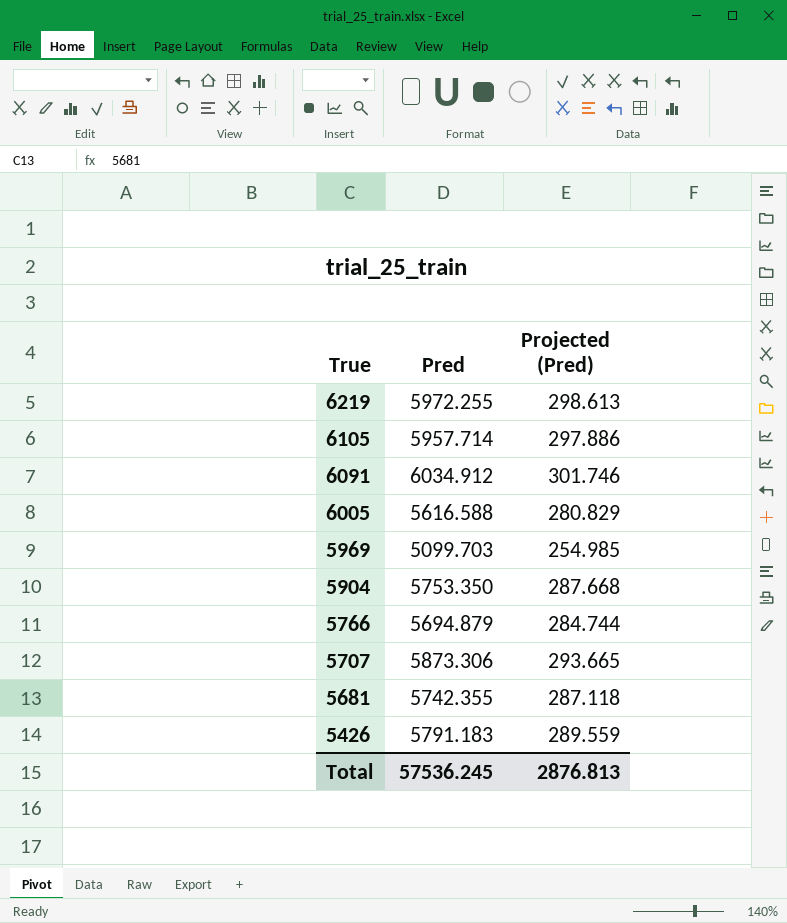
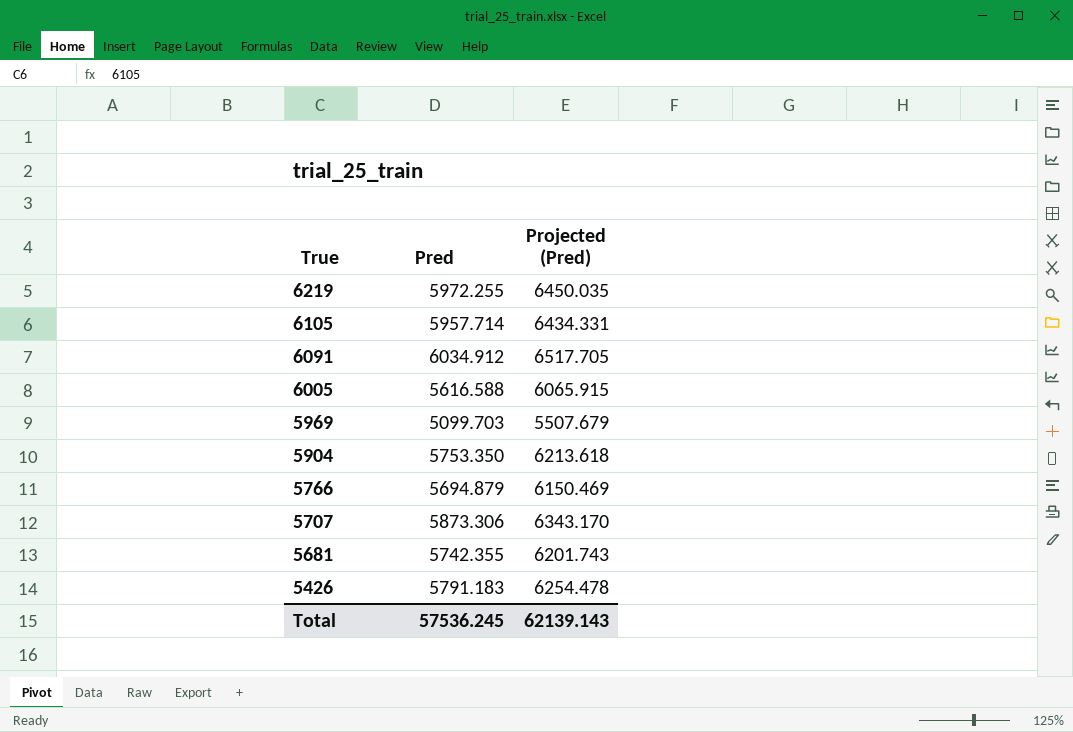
column Projected (Pred) | formula: [Pred] * 0.05 -> [Pred] * 1.08
Total | Projected (Pred): 2876.813 -> 62139.143

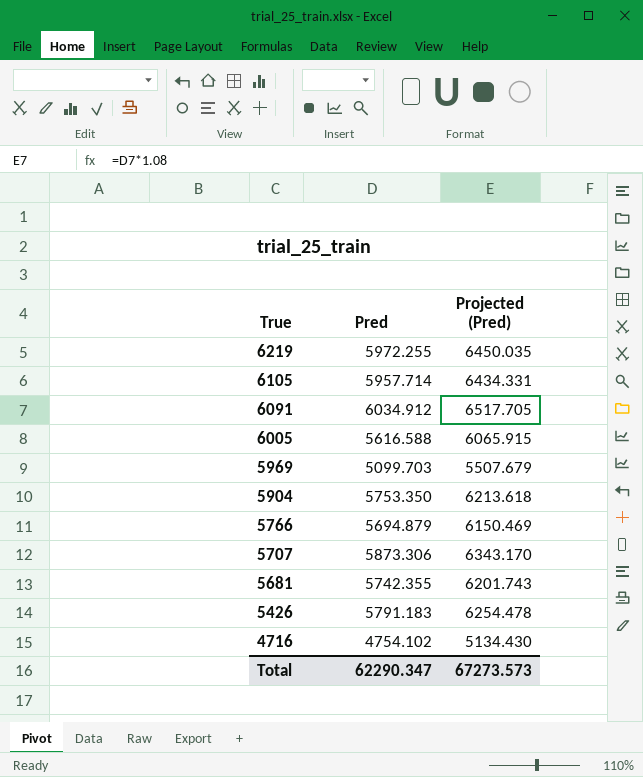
row 4716: none -> 4754.102 | 5134.430
Total | Pred: 57536.245 -> 62290.347
Total | Projected (Pred): 62139.143 -> 67273.573

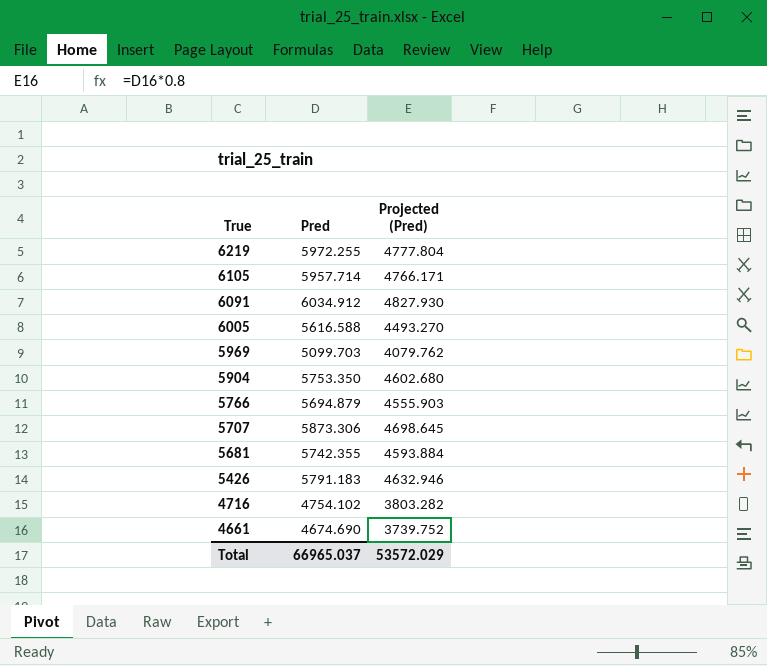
column Projected (Pred) | formula: [Pred] * 1.08 -> [Pred] * 0.8
row 4661: none -> 4674.690 | 3739.752
Total | Pred: 62290.347 -> 66965.037
Total | Projected (Pred): 67273.573 -> 53572.029

